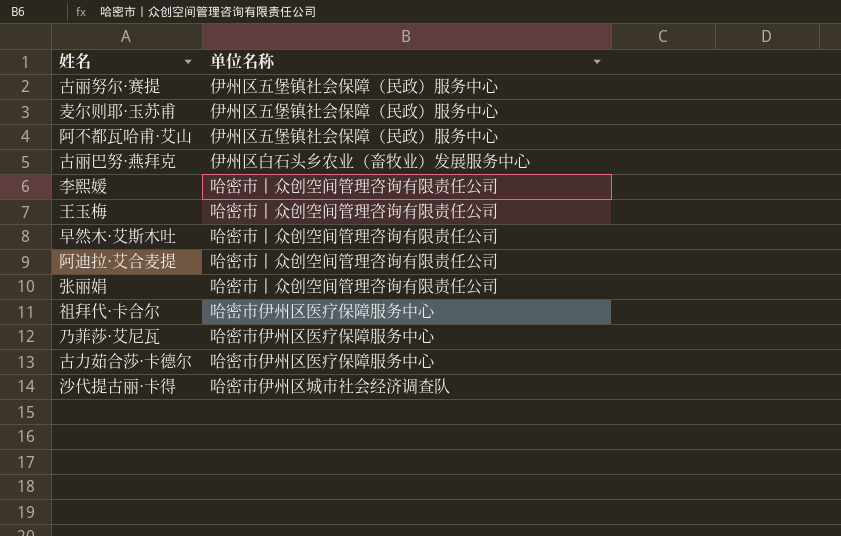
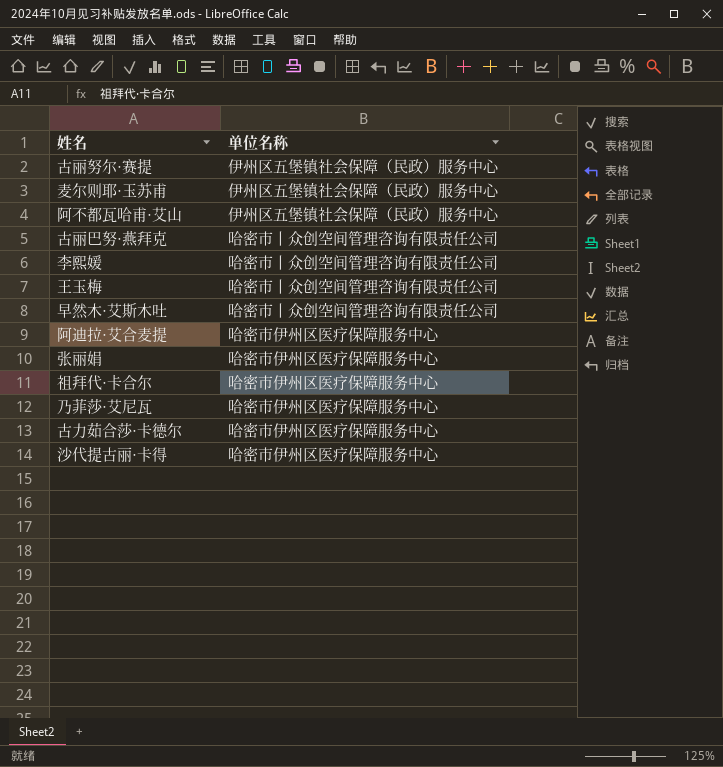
古丽巴努·燕拜克 | 单位名称: 伊州区白石头乡农业（畜牧业）发展服务中心 -> 哈密市丨众创空间管理咨询有限责任公司
阿迪拉·艾合麦提 | 单位名称: 哈密市丨众创空间管理咨询有限责任公司 -> 哈密市伊州区医疗保障服务中心
张丽娟 | 单位名称: 哈密市丨众创空间管理咨询有限责任公司 -> 哈密市伊州区医疗保障服务中心
沙代提古丽·卡得 | 单位名称: 哈密市伊州区城市社会经济调查队 -> 哈密市伊州区医疗保障服务中心

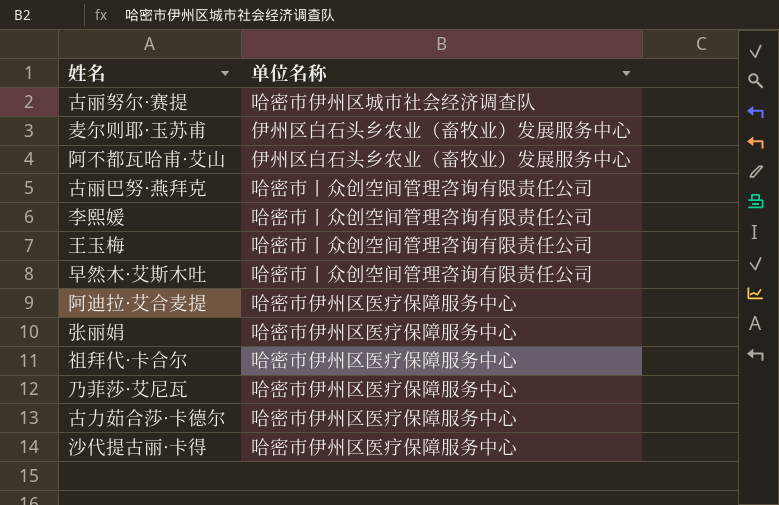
古丽努尔·赛提 | 单位名称: 伊州区五堡镇社会保障（民政）服务中心 -> 哈密市伊州区城市社会经济调查队
麦尔则耶·玉苏甫 | 单位名称: 伊州区五堡镇社会保障（民政）服务中心 -> 伊州区白石头乡农业（畜牧业）发展服务中心
阿不都瓦哈甫·艾山 | 单位名称: 伊州区五堡镇社会保障（民政）服务中心 -> 伊州区白石头乡农业（畜牧业）发展服务中心

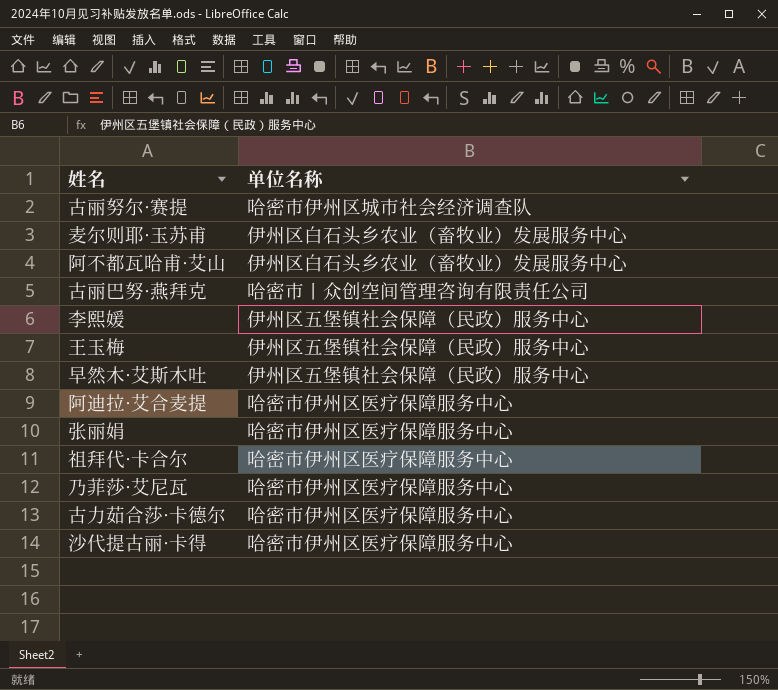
李熙媛 | 单位名称: 哈密市丨众创空间管理咨询有限责任公司 -> 伊州区五堡镇社会保障（民政）服务中心
王玉梅 | 单位名称: 哈密市丨众创空间管理咨询有限责任公司 -> 伊州区五堡镇社会保障（民政）服务中心
早然木·艾斯木吐 | 单位名称: 哈密市丨众创空间管理咨询有限责任公司 -> 伊州区五堡镇社会保障（民政）服务中心

